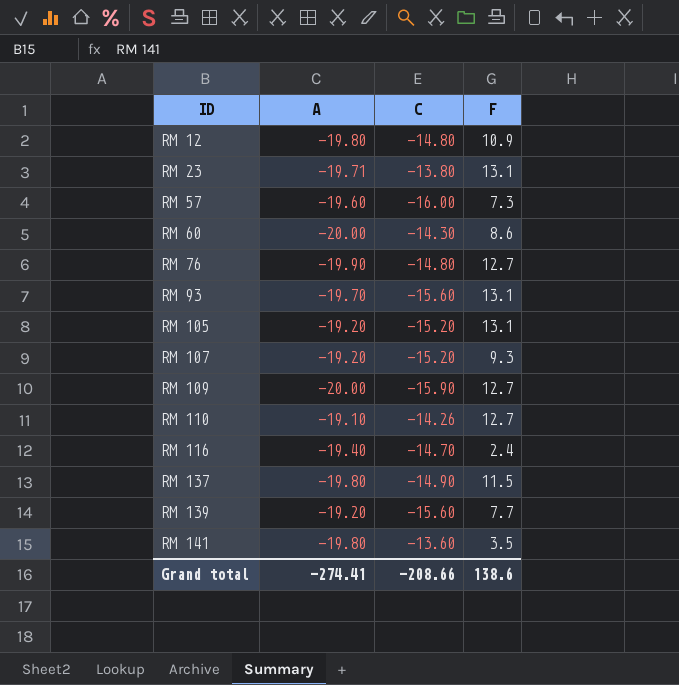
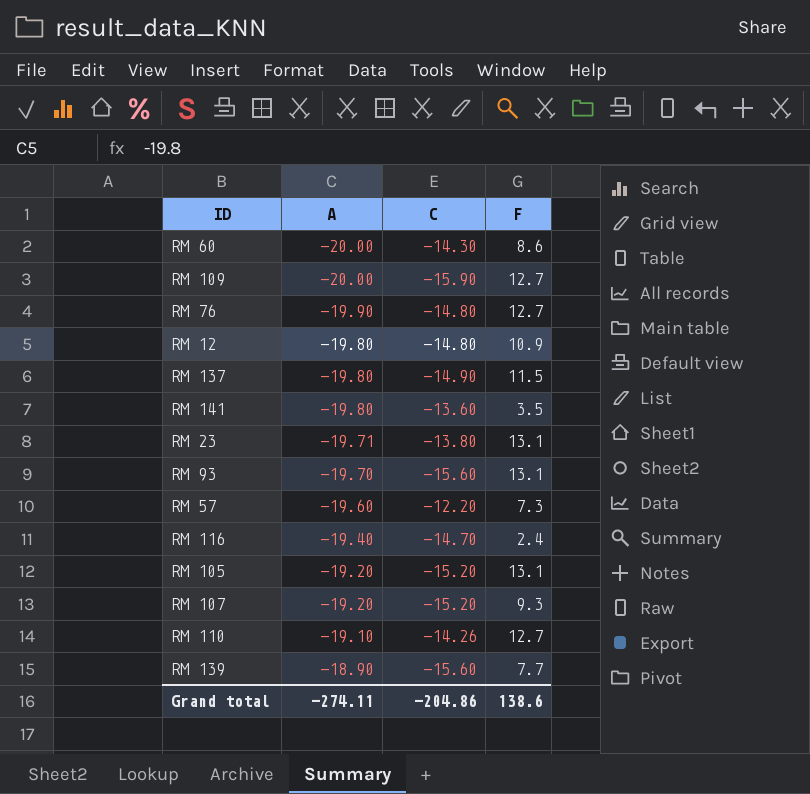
row order: ID ascending -> A ascending
RM 57 | C: -16.00 -> -12.20
RM 139 | A: -19.20 -> -18.90
Grand total | A: -274.41 -> -274.11
Grand total | C: -208.66 -> -204.86

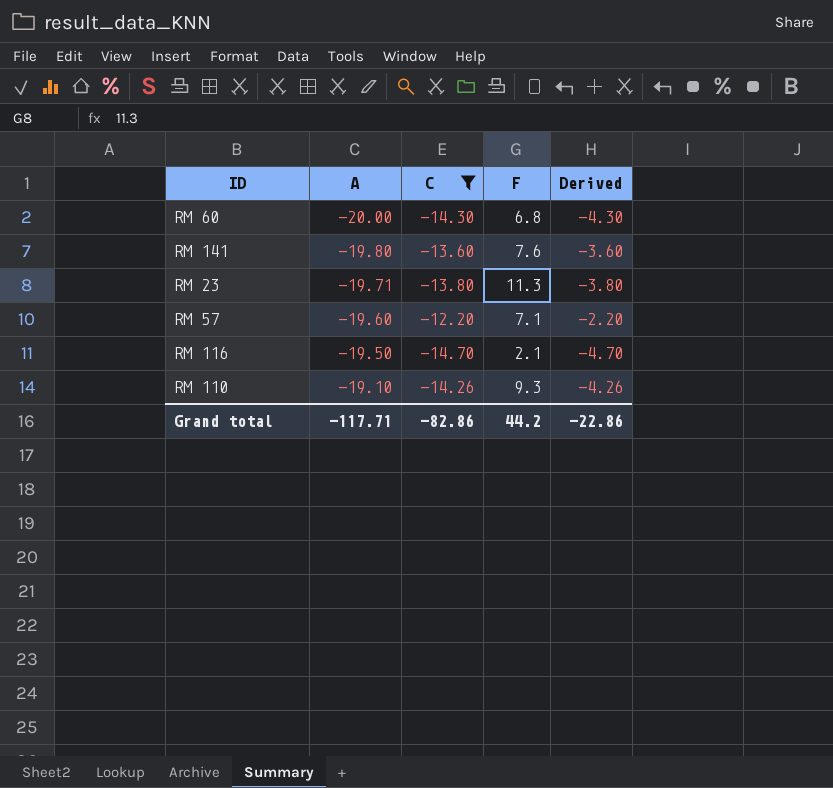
filter: none -> C >= -14.70
column Derived | formula: none -> [C] + 10
RM 60 | F: 8.6 -> 6.8
RM 141 | F: 3.5 -> 7.6
RM 23 | F: 13.1 -> 11.3
RM 57 | F: 7.3 -> 7.1
RM 116 | A: -19.40 -> -19.50
RM 116 | F: 2.4 -> 2.1
RM 110 | F: 12.7 -> 9.3
Grand total | A: -274.11 -> -117.71
Grand total | C: -204.86 -> -82.86
Grand total | F: 138.6 -> 44.2

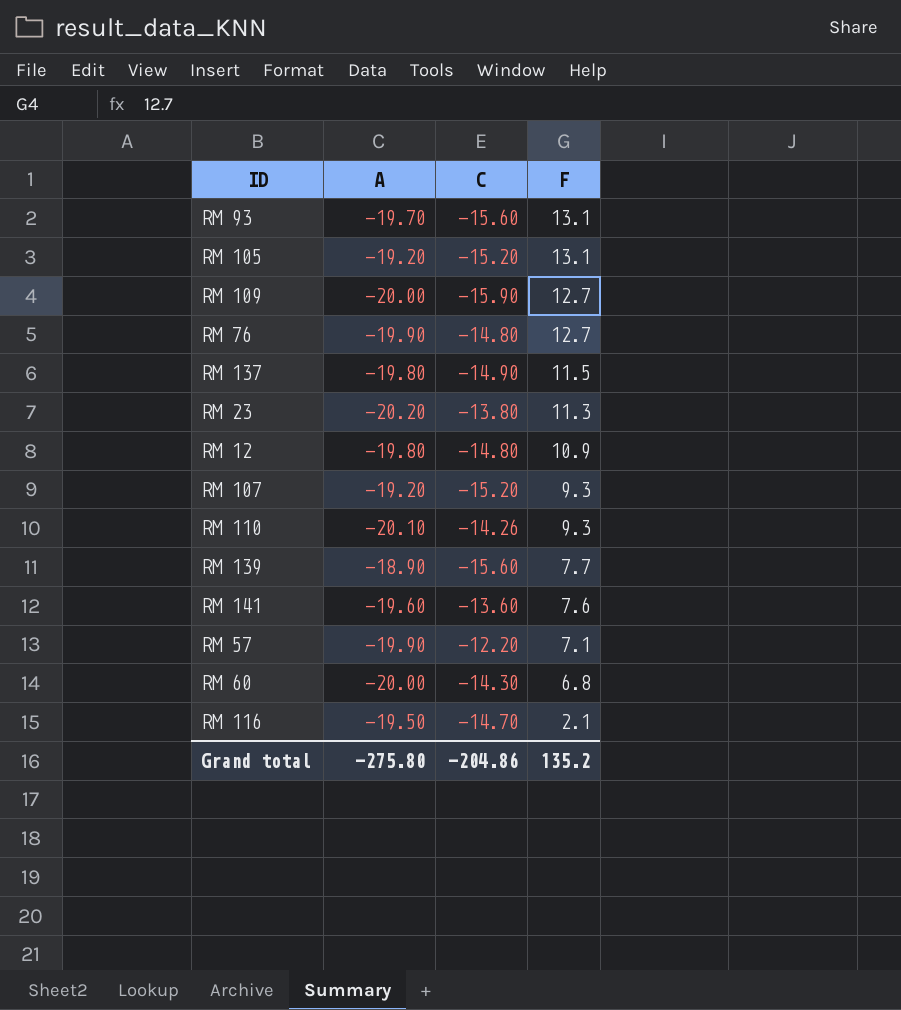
filter: C >= -14.70 -> none
row order: A ascending -> F descending
column Derived | formula: [C] + 10 -> none
RM 23 | A: -19.71 -> -20.20
RM 110 | A: -19.10 -> -20.10
RM 141 | A: -19.80 -> -19.60
RM 57 | A: -19.60 -> -19.90
Grand total | A: -117.71 -> -275.80
Grand total | C: -82.86 -> -204.86
Grand total | F: 44.2 -> 135.2

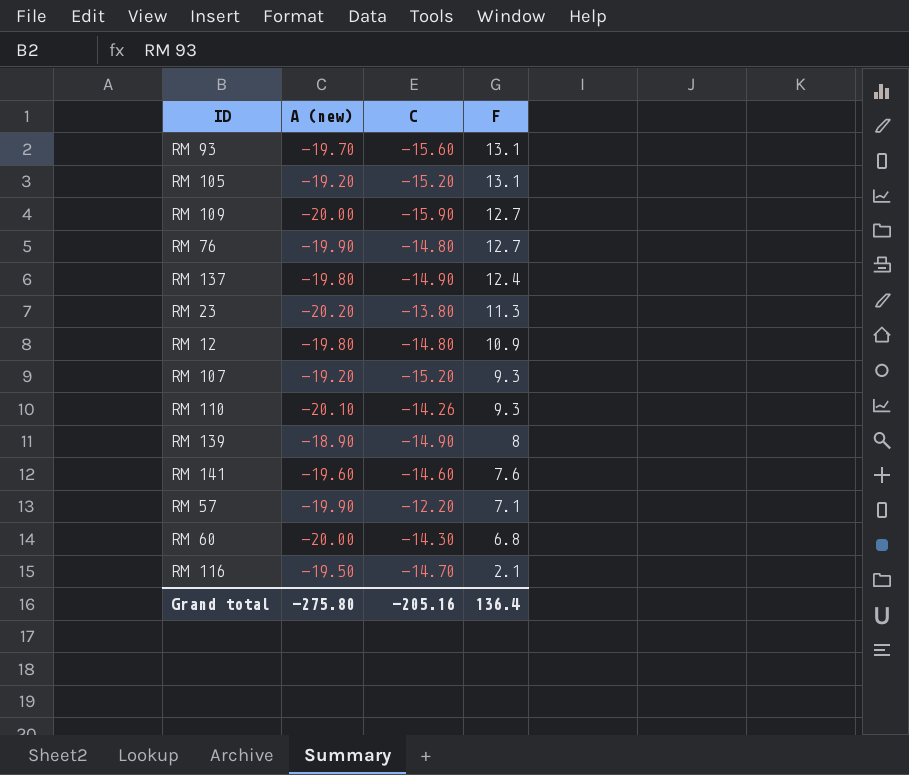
column name: A -> A (new)
RM 137 | F: 11.5 -> 12.4
RM 139 | C: -15.60 -> -14.90
RM 139 | F: 7.7 -> 8
RM 141 | C: -13.60 -> -14.60
Grand total | C: -204.86 -> -205.16
Grand total | F: 135.2 -> 136.4

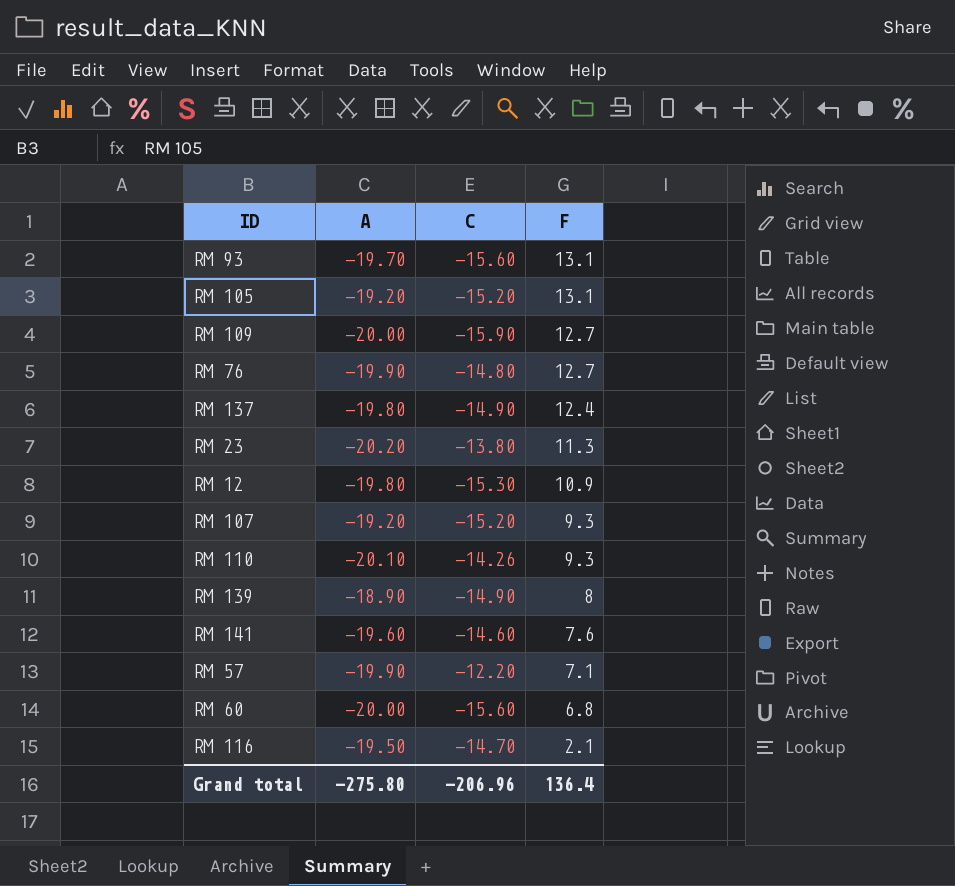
column name: A (new) -> A
RM 12 | C: -14.80 -> -15.30
RM 60 | C: -14.30 -> -15.60
Grand total | C: -205.16 -> -206.96

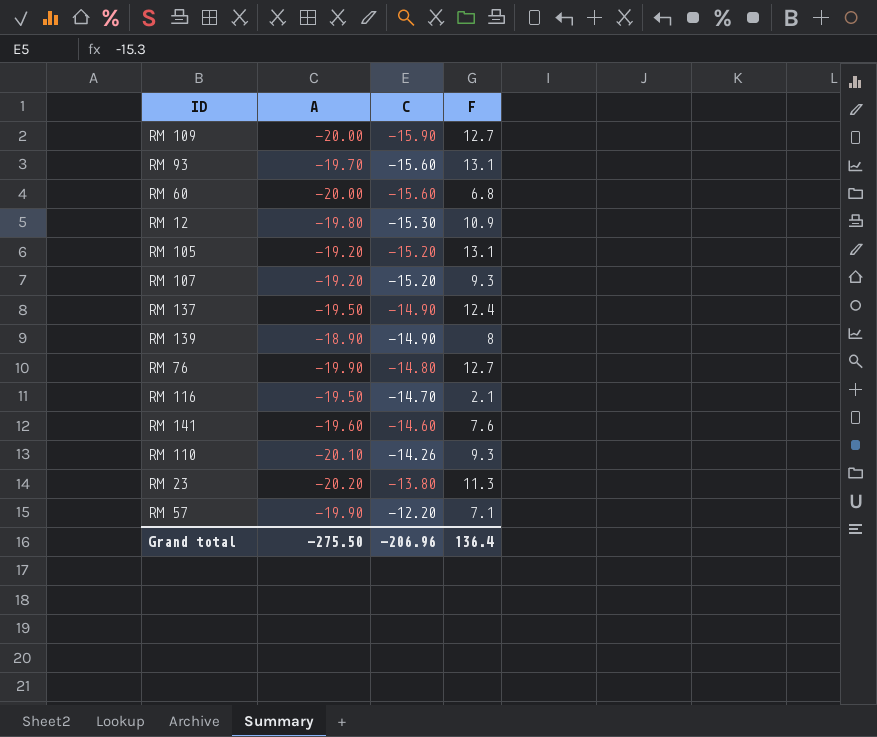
row order: F descending -> C ascending
RM 137 | A: -19.80 -> -19.50
Grand total | A: -275.80 -> -275.50

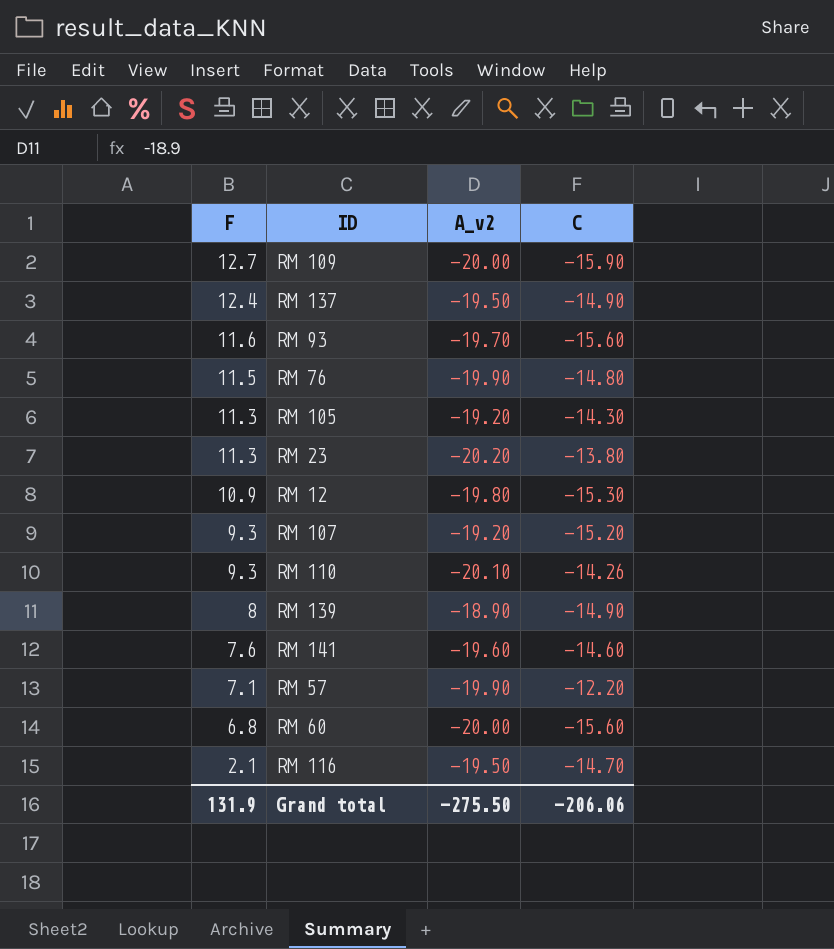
row order: C ascending -> F descending
column F | position: 4 -> 1
column name: A -> A_v2
RM 93 | F: 13.1 -> 11.6
RM 76 | F: 12.7 -> 11.5
RM 105 | F: 13.1 -> 11.3
RM 105 | C: -15.20 -> -14.30
Grand total | F: 136.4 -> 131.9
Grand total | C: -206.96 -> -206.06

